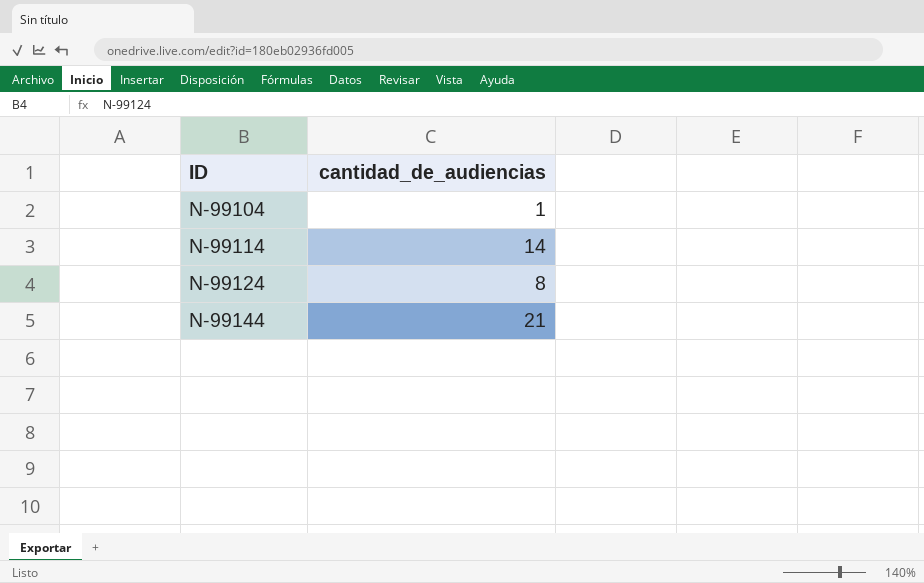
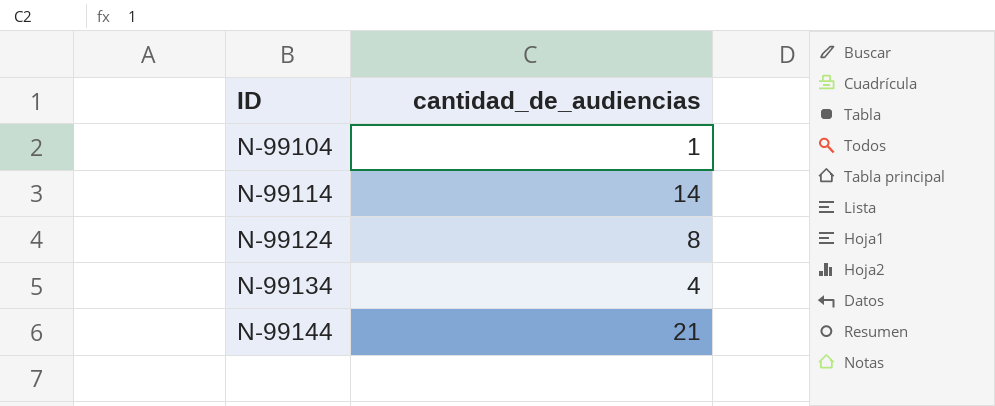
row N-99134: none -> 4

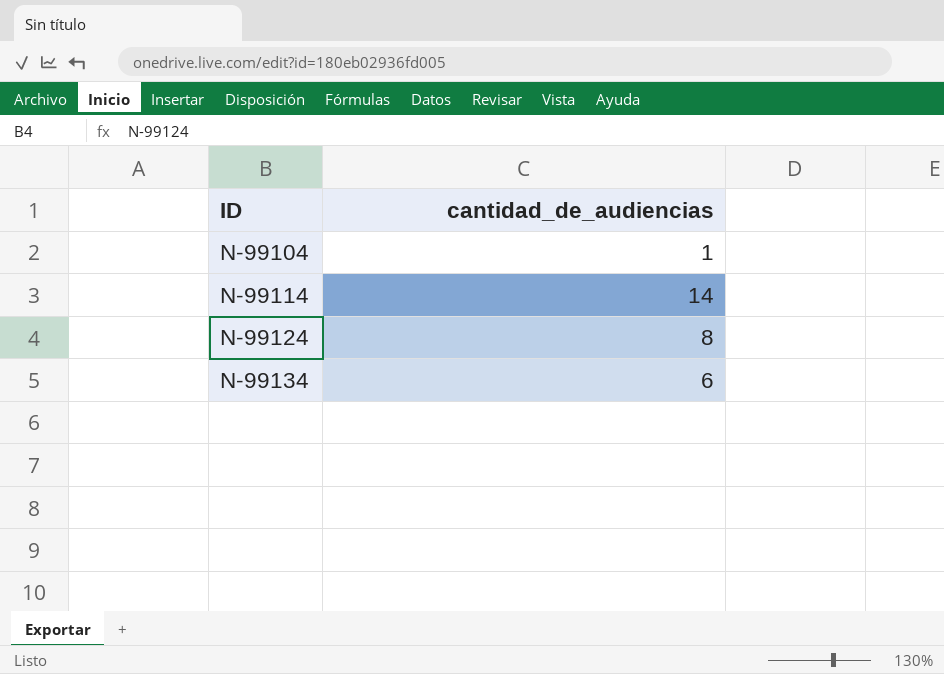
row N-99144: 21 -> none
N-99134 | cantidad_de_audiencias: 4 -> 6

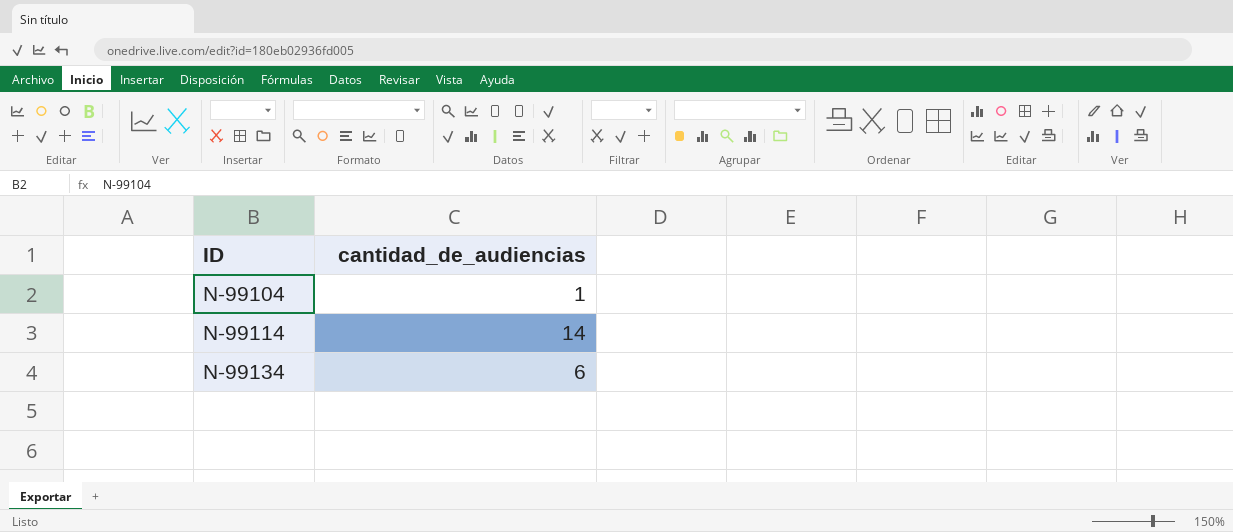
row N-99124: 8 -> none

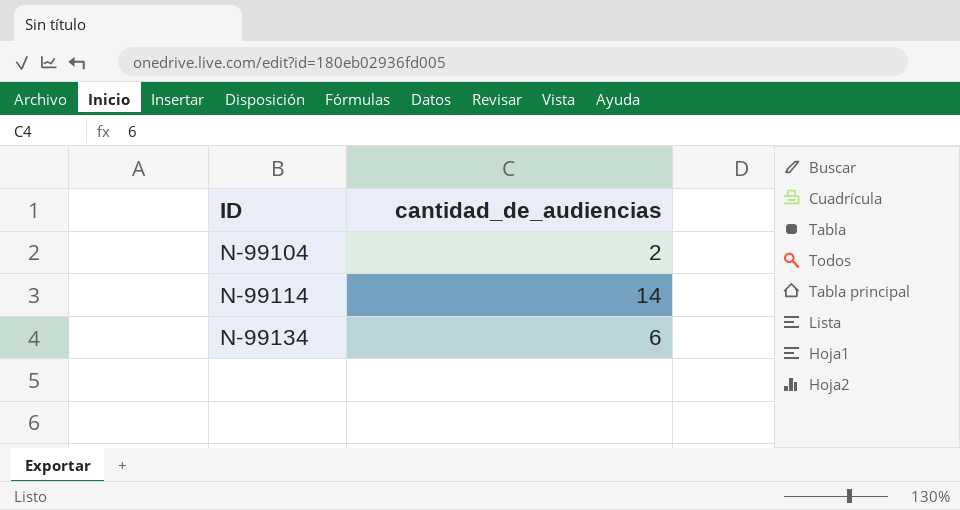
N-99104 | cantidad_de_audiencias: 1 -> 2

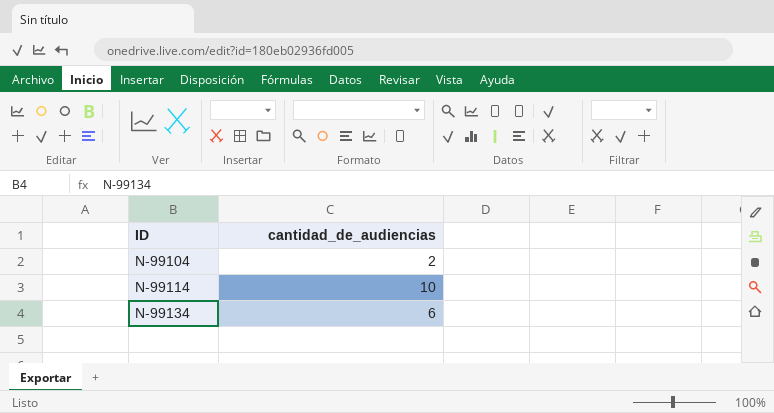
N-99114 | cantidad_de_audiencias: 14 -> 10

